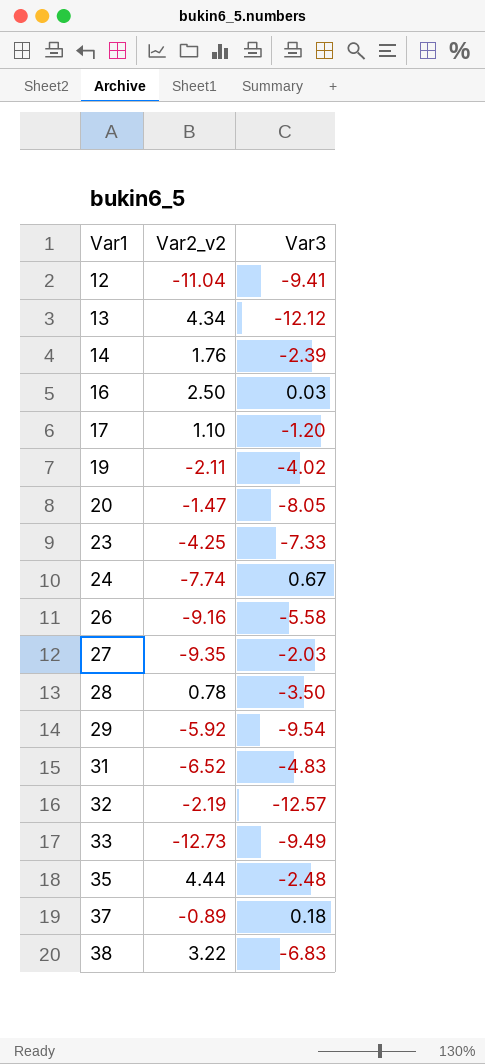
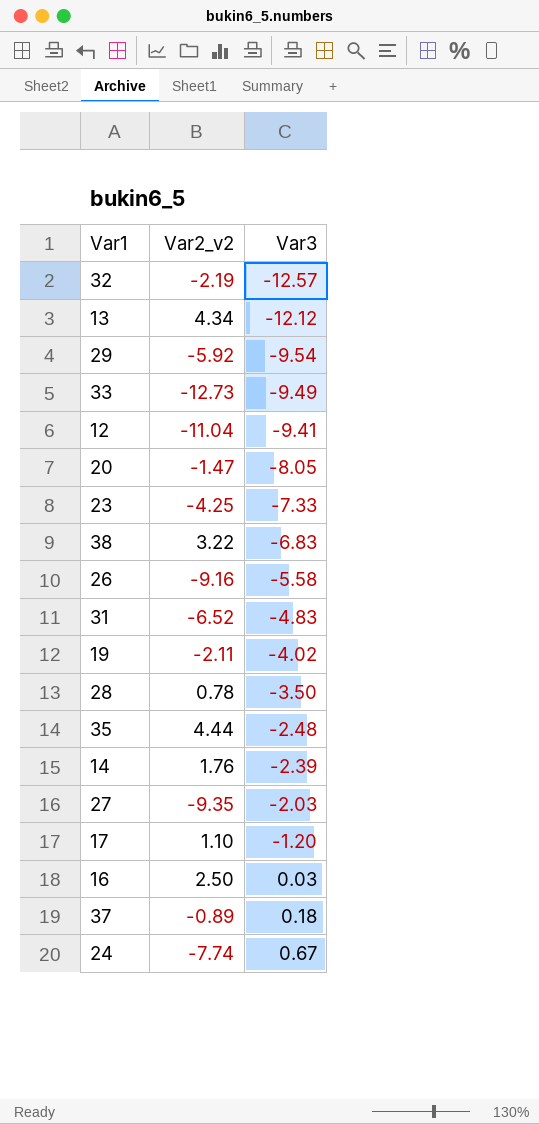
row order: Var1 ascending -> Var3 ascending

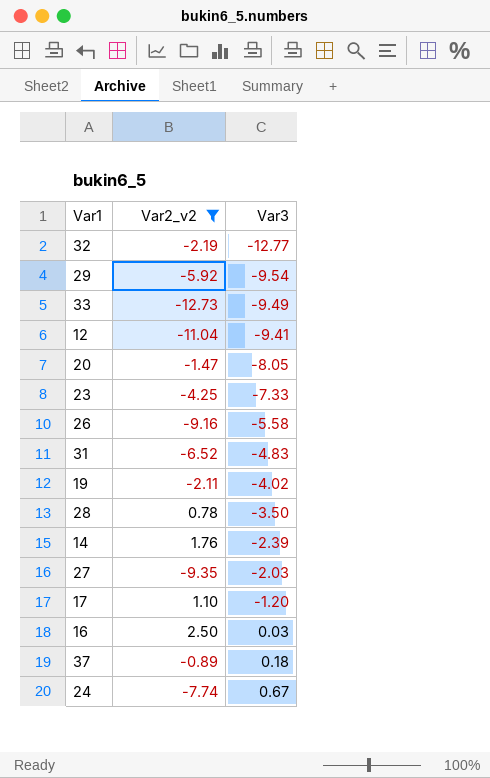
filter: none -> Var2_v2 <= 2.50
32 | Var3: -12.57 -> -12.77

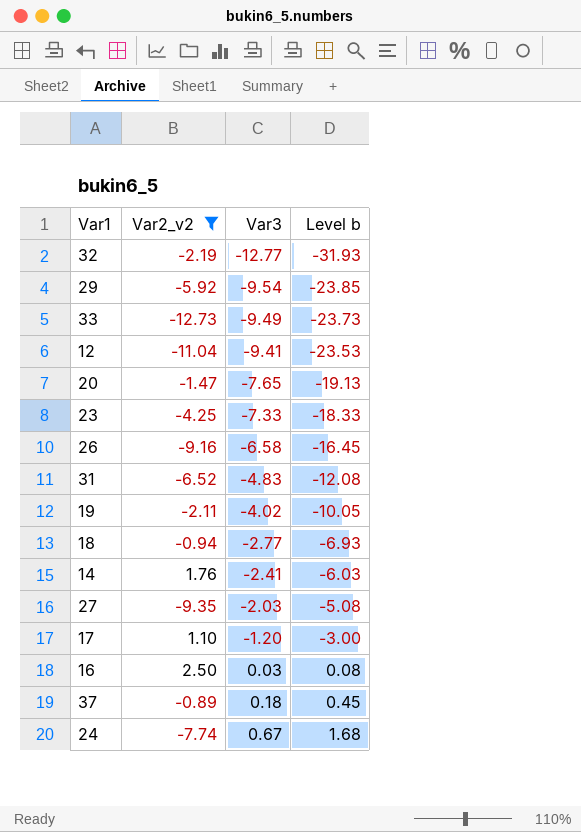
column Level b | formula: none -> [Var3] * 2.5
row 28: 0.78 | -3.50 -> none
20 | Var3: -8.05 -> -7.65
26 | Var3: -5.58 -> -6.58
row 18: none -> -0.94 | -2.77 | -6.93
14 | Var3: -2.39 -> -2.41

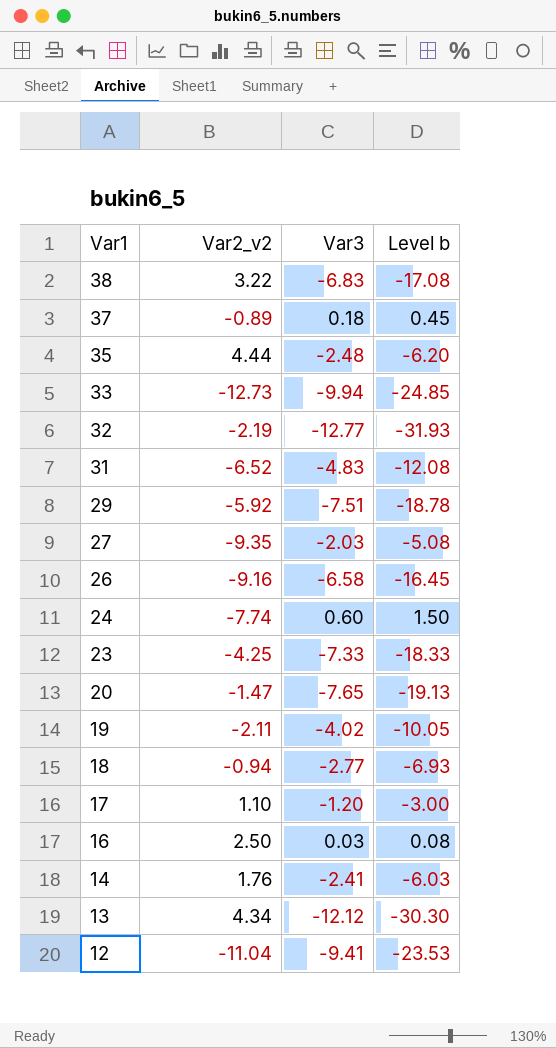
filter: Var2_v2 <= 2.50 -> none
row order: Var3 ascending -> Var1 descending
33 | Var3: -9.49 -> -9.94
33 | Level b: -23.73 -> -24.85
29 | Var3: -9.54 -> -7.51
29 | Level b: -23.85 -> -18.78
24 | Var3: 0.67 -> 0.60
24 | Level b: 1.68 -> 1.50

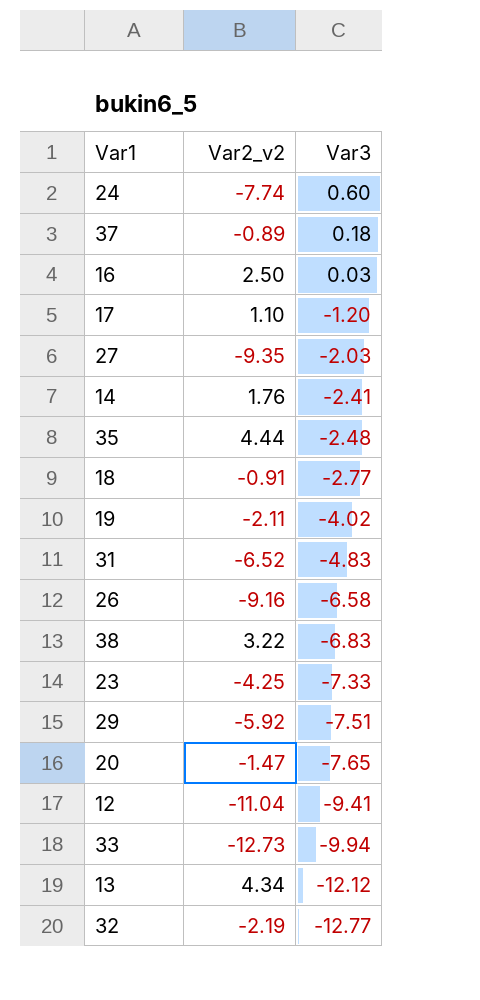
row order: Var1 descending -> Var3 descending
column Level b | formula: [Var3] * 2.5 -> none
18 | Var2_v2: -0.94 -> -0.91

